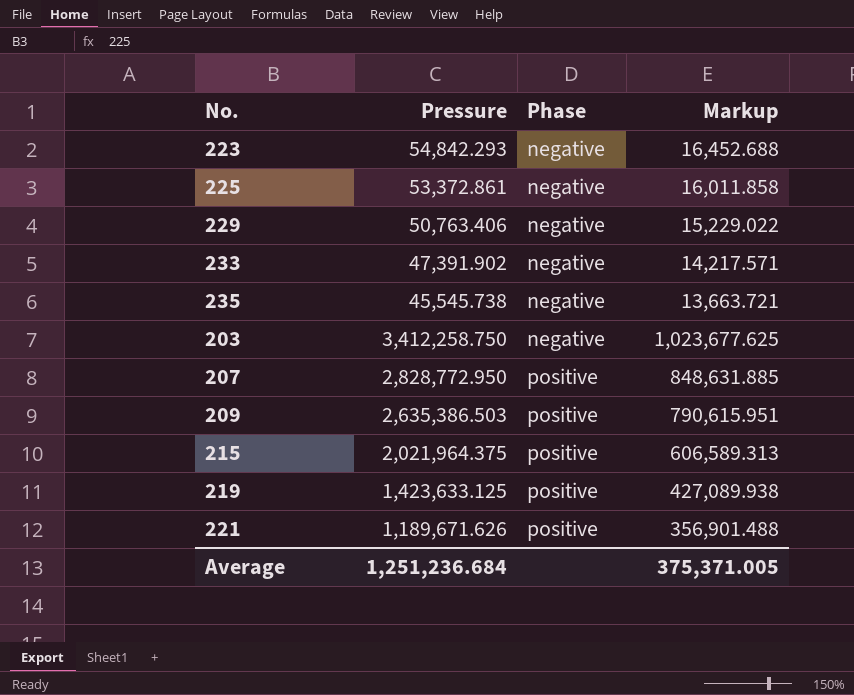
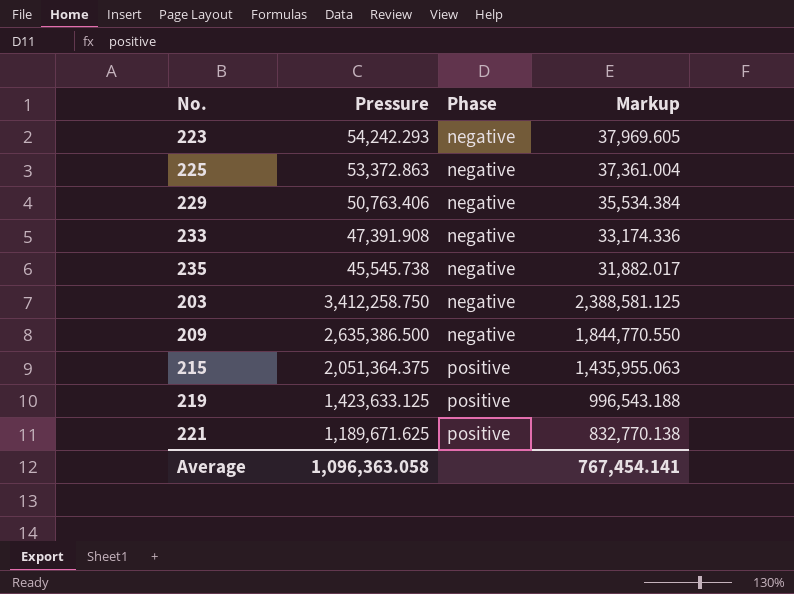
column Markup | formula: [Pressure] * 0.3 -> [Pressure] * 0.7
row 207: 2,828,772.950 | positive | 848,631.885 -> none
223 | Pressure: 54,842.293 -> 54,242.293
225 | Pressure: 53,372.861 -> 53,372.863
233 | Pressure: 47,391.902 -> 47,391.908
209 | Pressure: 2,635,386.503 -> 2,635,386.500
209 | Phase: positive -> negative
215 | Pressure: 2,021,964.375 -> 2,051,364.375
221 | Pressure: 1,189,671.626 -> 1,189,671.625
Average | Pressure: 1,251,236.684 -> 1,096,363.058
Average | Markup: 375,371.005 -> 767,454.141

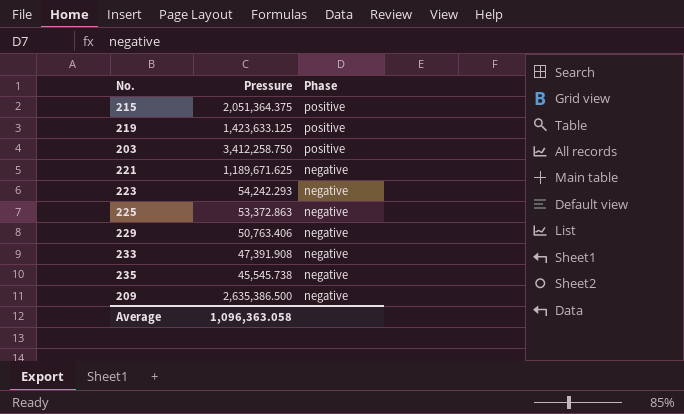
row order: Phase ascending -> Phase descending
column Markup | formula: [Pressure] * 0.7 -> none
203 | Phase: negative -> positive
221 | Phase: positive -> negative

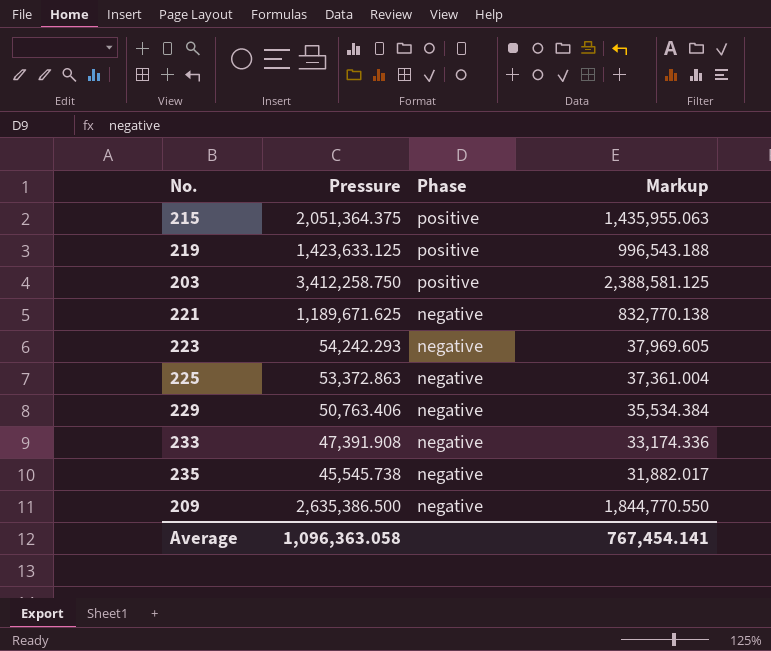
column Markup | formula: none -> [Pressure] * 0.7

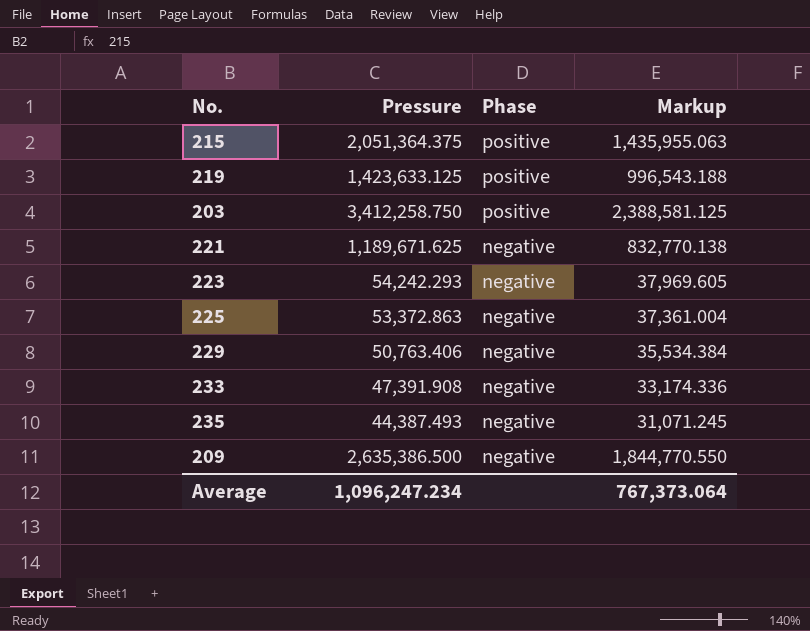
235 | Pressure: 45,545.738 -> 44,387.493
235 | Markup: 31,882.017 -> 31,071.245
Average | Pressure: 1,096,363.058 -> 1,096,247.234
Average | Markup: 767,454.141 -> 767,373.064

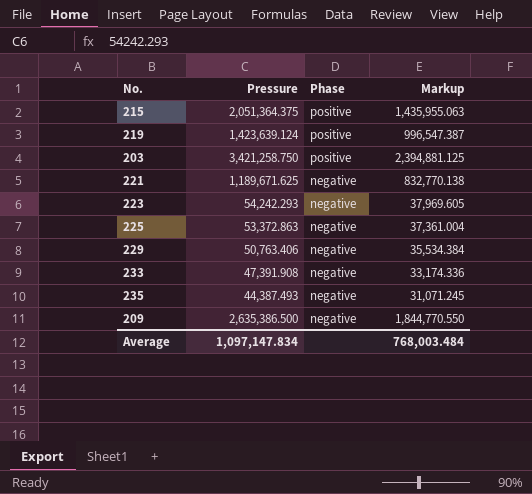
219 | Pressure: 1,423,633.125 -> 1,423,639.124
219 | Markup: 996,543.188 -> 996,547.387
203 | Pressure: 3,412,258.750 -> 3,421,258.750
203 | Markup: 2,388,581.125 -> 2,394,881.125
Average | Pressure: 1,096,247.234 -> 1,097,147.834
Average | Markup: 767,373.064 -> 768,003.484

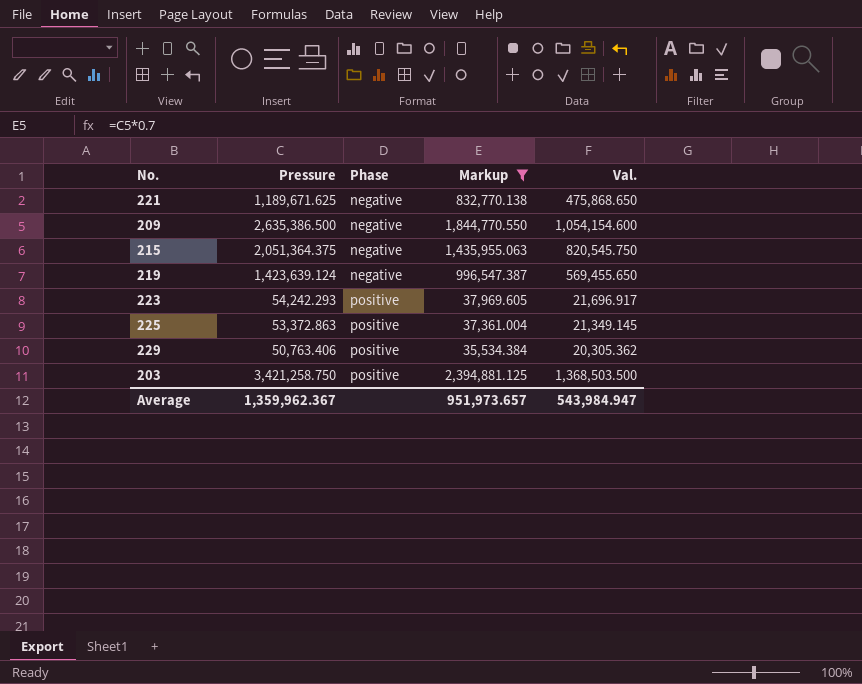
filter: none -> Markup >= 35,534.384
row order: Phase descending -> Phase ascending
column Val. | formula: none -> [Pressure] * 0.4
215 | Phase: positive -> negative
219 | Phase: positive -> negative
223 | Phase: negative -> positive
225 | Phase: negative -> positive
229 | Phase: negative -> positive
Average | Pressure: 1,097,147.834 -> 1,359,962.367
Average | Markup: 768,003.484 -> 951,973.657

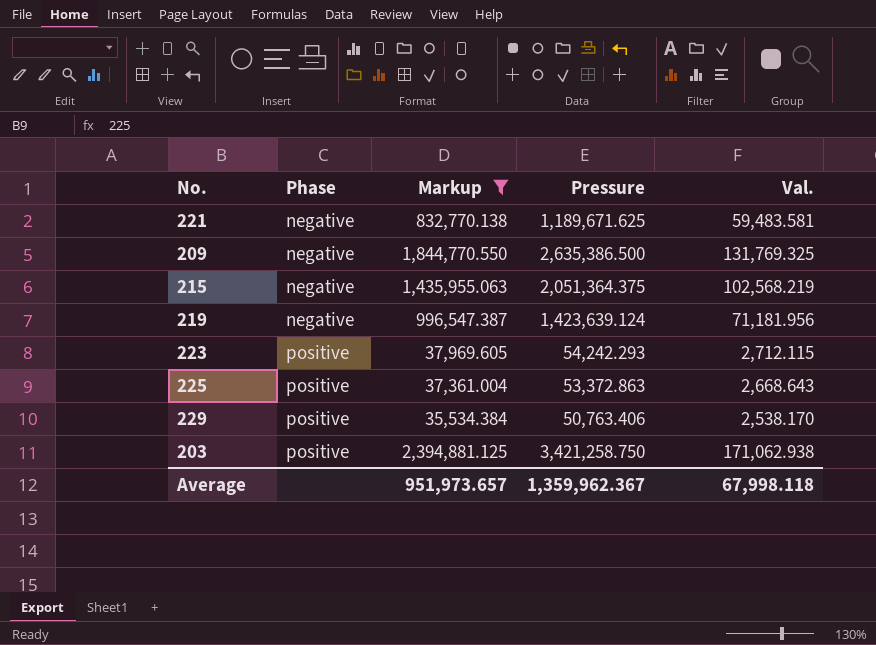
column Pressure | position: 2 -> 4
column Val. | formula: [Pressure] * 0.4 -> [Pressure] * 0.05
Average | Val.: 543,984.947 -> 67,998.118

